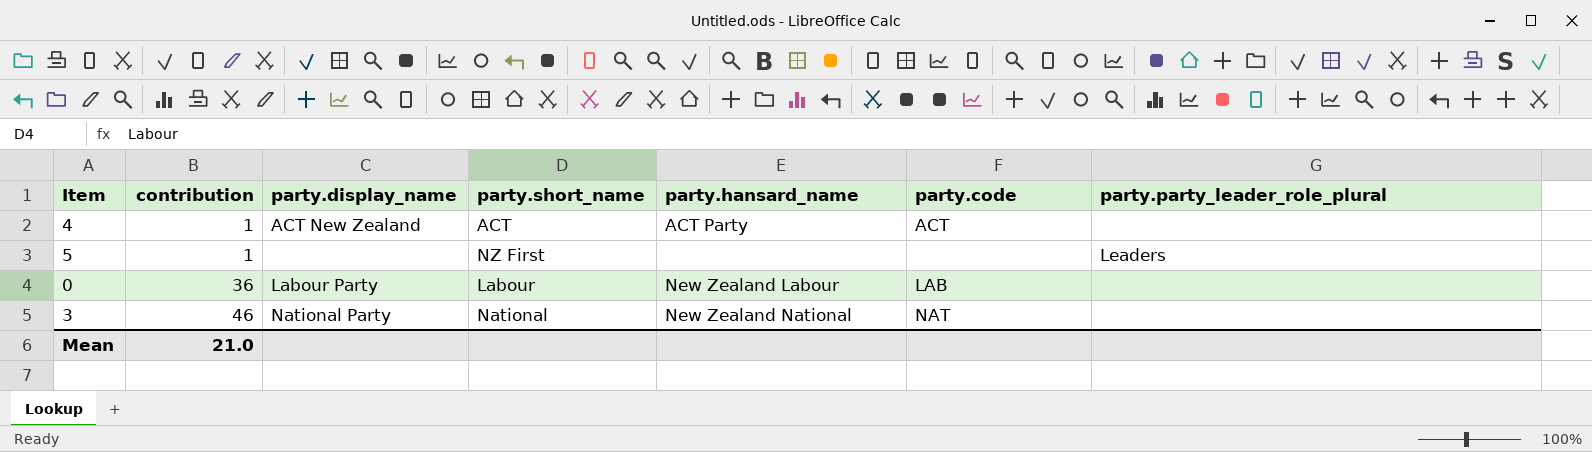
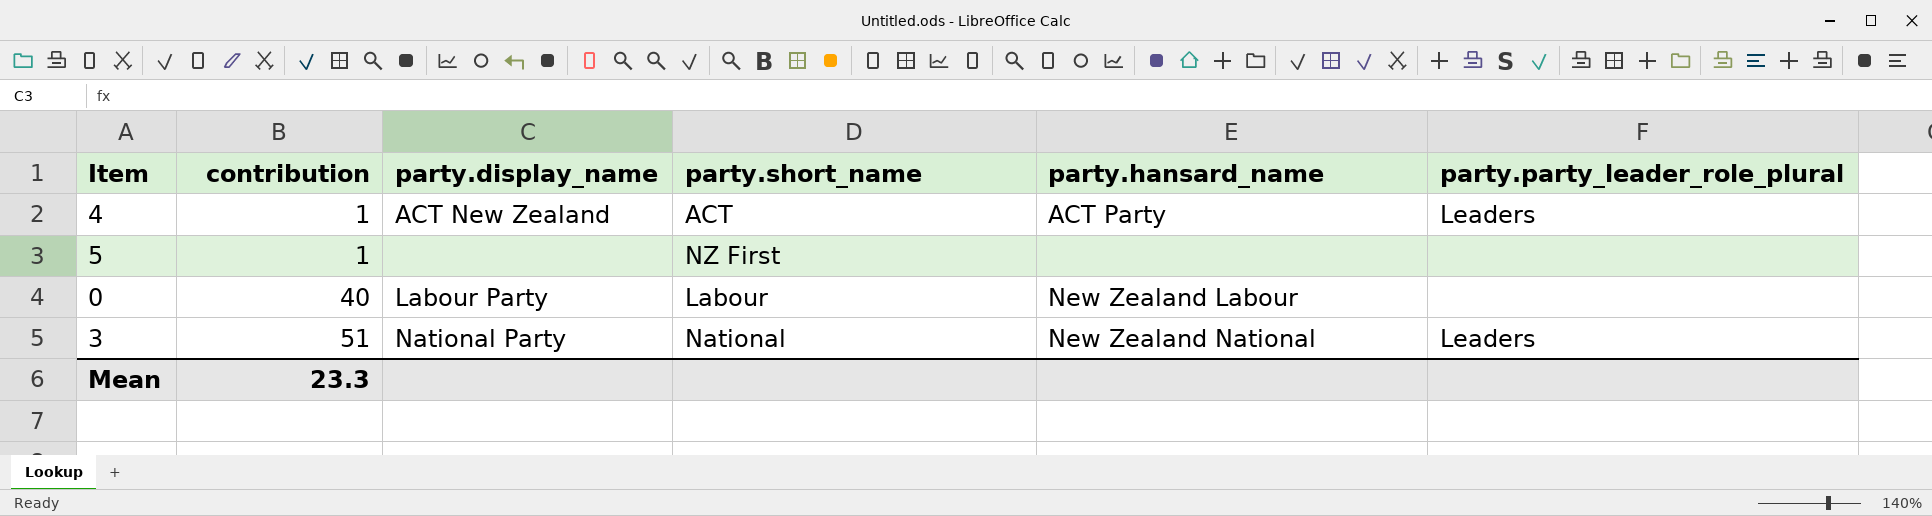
column party.code | position: 6 -> none
4 | party.party_leader_role_plural: none -> Leaders
5 | party.party_leader_role_plural: Leaders -> none
0 | contribution: 36 -> 40
3 | contribution: 46 -> 51
3 | party.party_leader_role_plural: none -> Leaders
Mean | contribution: 21.0 -> 23.3

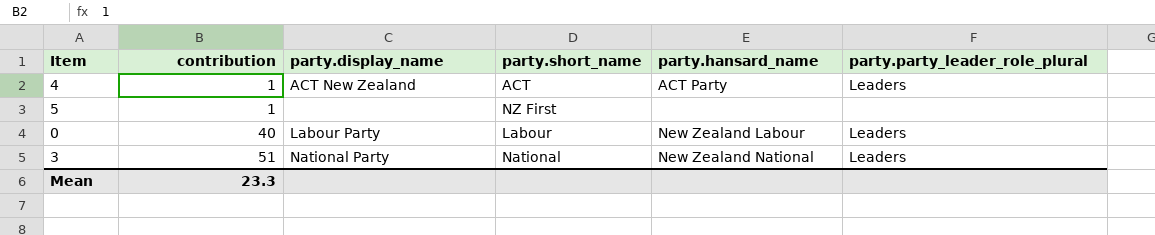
0 | party.party_leader_role_plural: none -> Leaders

